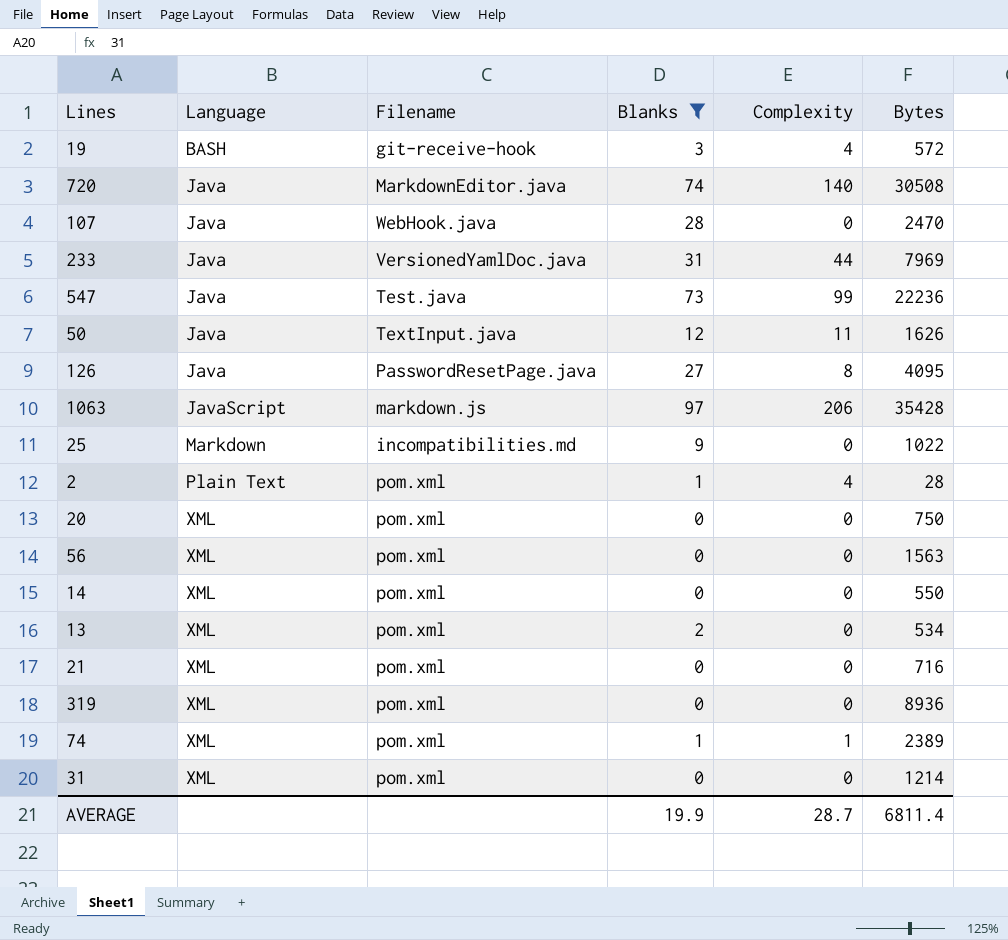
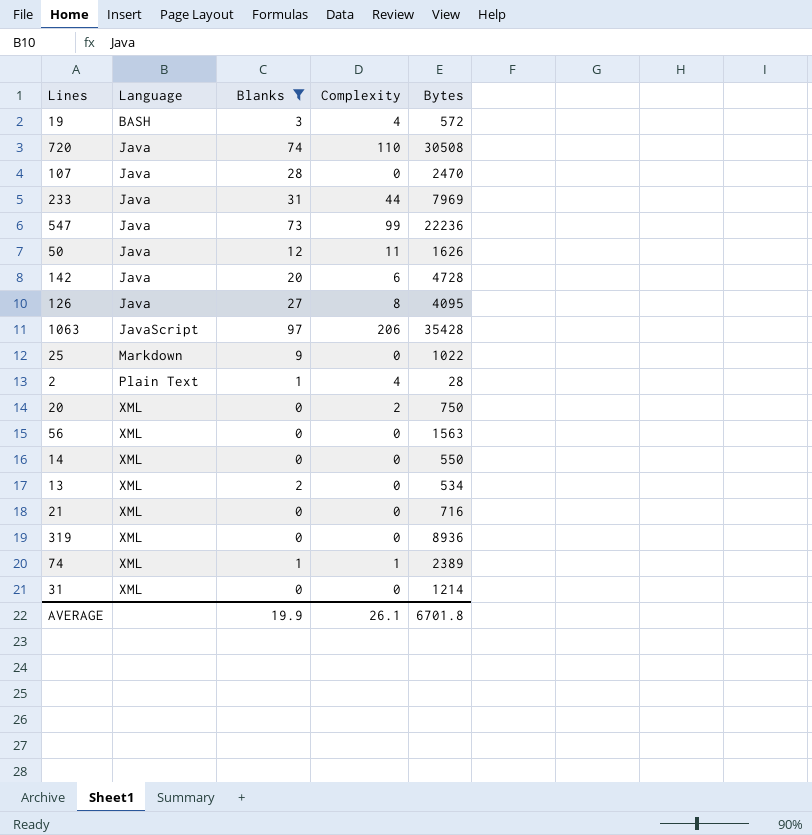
column Filename | position: 3 -> none
720 | Complexity: 140 -> 110
row 142: none -> Java | 20 | 6 | 4728
20 | Complexity: 0 -> 2
AVERAGE | Complexity: 28.7 -> 26.1
AVERAGE | Bytes: 6811.4 -> 6701.8

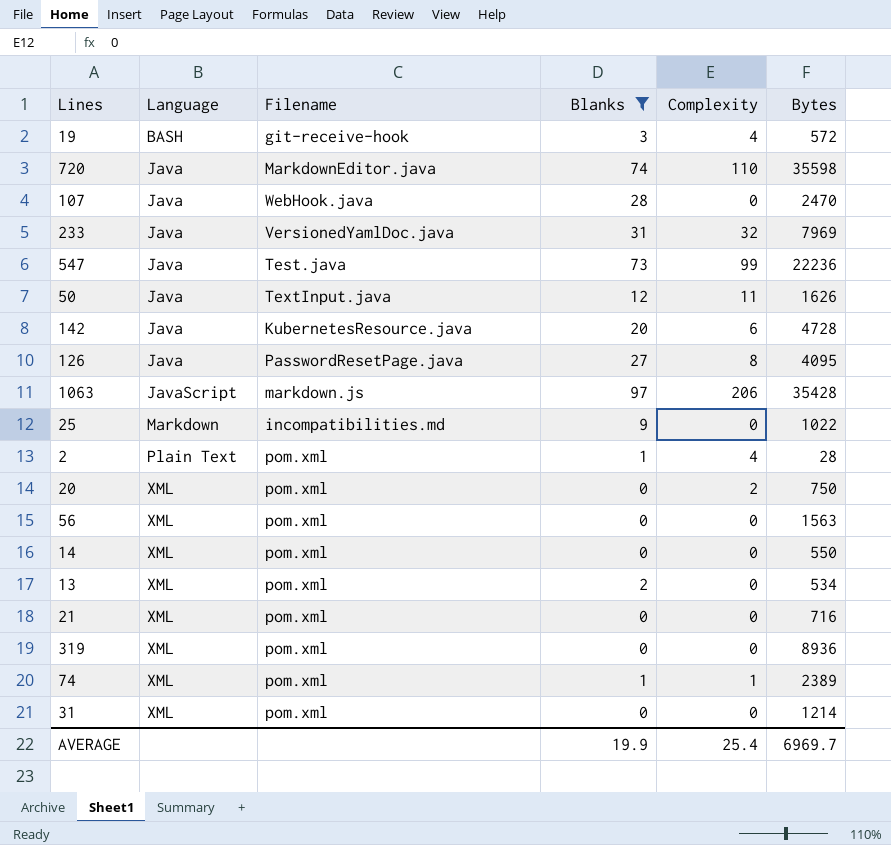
column Filename | position: none -> 3
720 | Bytes: 30508 -> 35598
233 | Complexity: 44 -> 32
AVERAGE | Complexity: 26.1 -> 25.4
AVERAGE | Bytes: 6701.8 -> 6969.7

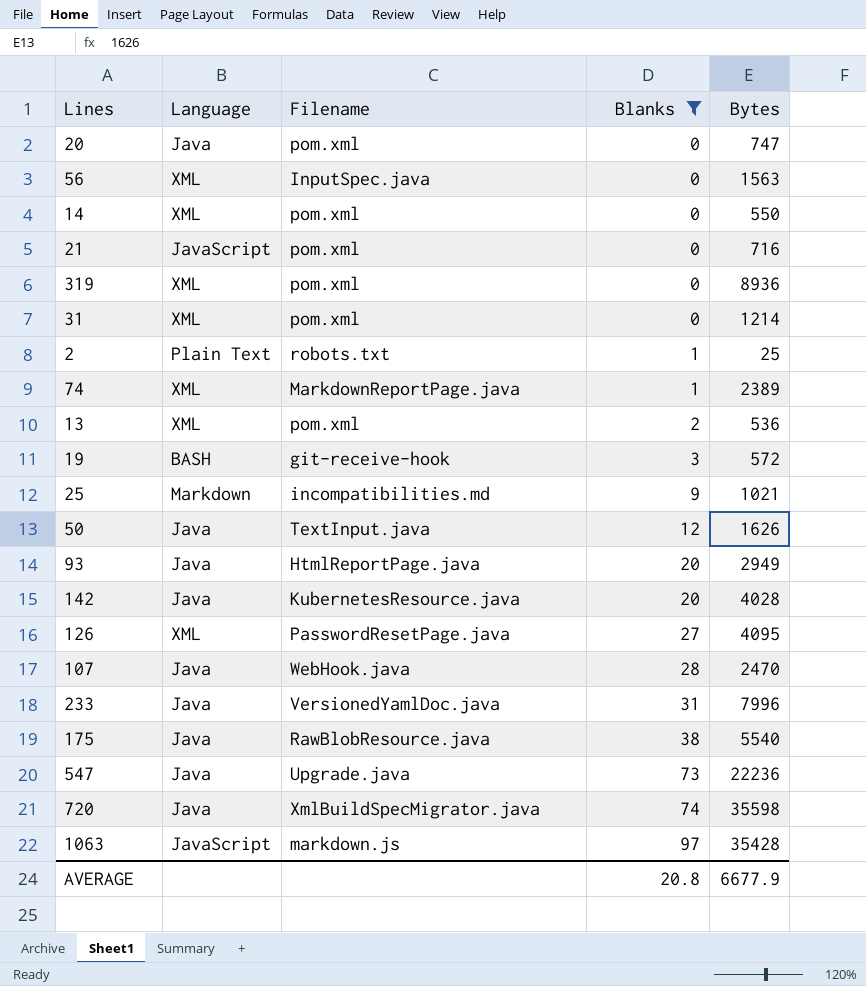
row order: Language ascending -> Blanks ascending
column Complexity | position: 5 -> none
20 | Language: XML -> Java
20 | Bytes: 750 -> 747
56 | Filename: pom.xml -> InputSpec.java
21 | Language: XML -> JavaScript
2 | Filename: pom.xml -> robots.txt
2 | Bytes: 28 -> 25
74 | Filename: pom.xml -> MarkdownReportPage.java
13 | Bytes: 534 -> 536
25 | Bytes: 1022 -> 1021
row 93: none -> Java | HtmlReportPage.java | 20 | 2949
142 | Bytes: 4728 -> 4028
126 | Language: Java -> XML
233 | Bytes: 7969 -> 7996
row 175: none -> Java | RawBlobResource.java | 38 | 5540
547 | Filename: Test.java -> Upgrade.java
720 | Filename: MarkdownEditor.java -> XmlBuildSpecMigrator.java
AVERAGE | Blanks: 19.9 -> 20.8
AVERAGE | Bytes: 6969.7 -> 6677.9

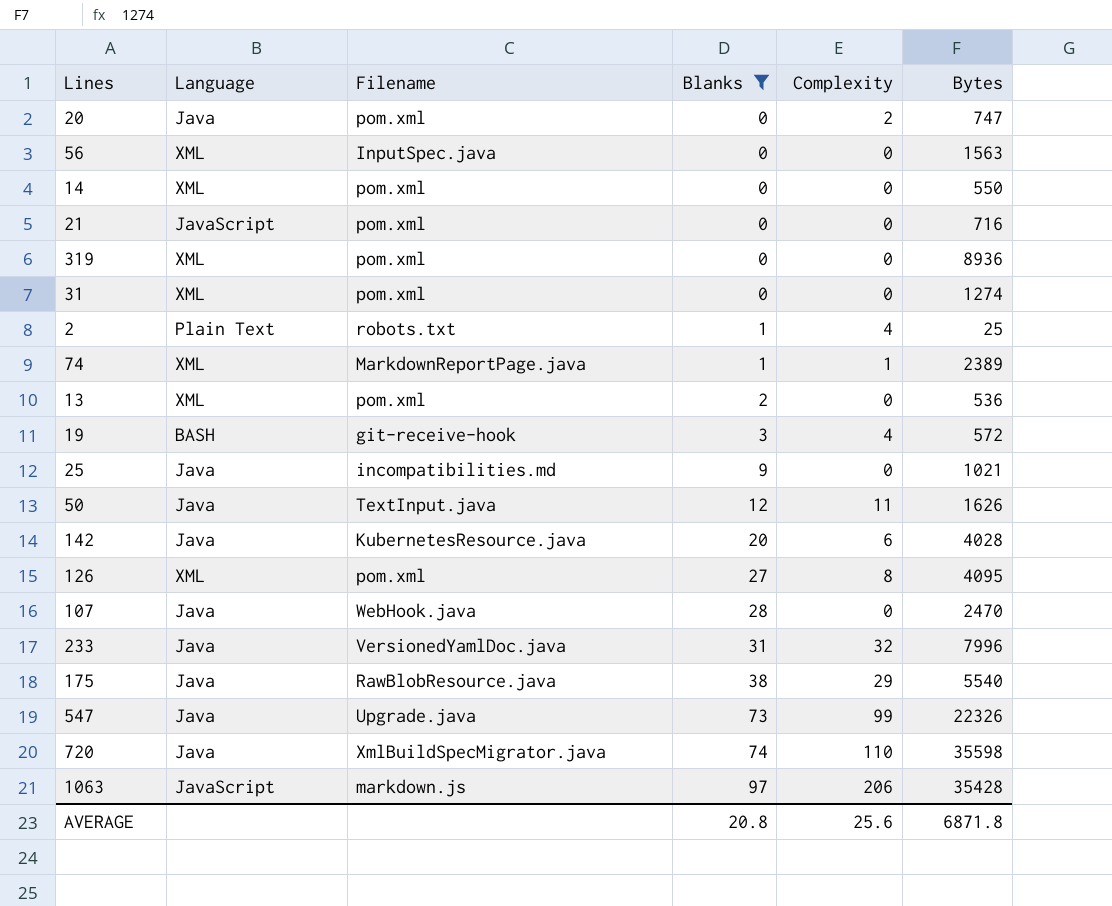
column Complexity | position: none -> 5
row 93: Java | HtmlReportPage.java | 20 | 2949 -> none
31 | Bytes: 1214 -> 1274
25 | Language: Markdown -> Java
126 | Filename: PasswordResetPage.java -> pom.xml
547 | Bytes: 22236 -> 22326
AVERAGE | Bytes: 6677.9 -> 6871.8

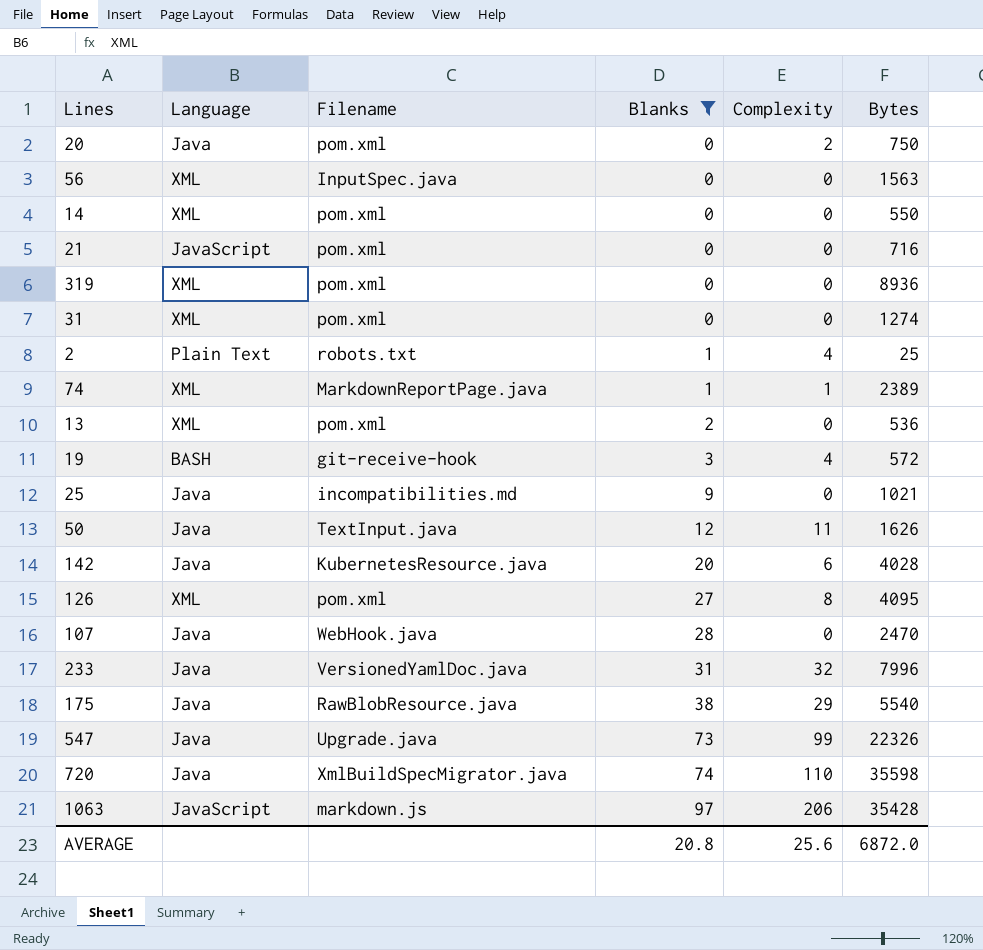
20 | Bytes: 747 -> 750
AVERAGE | Bytes: 6871.8 -> 6872.0

